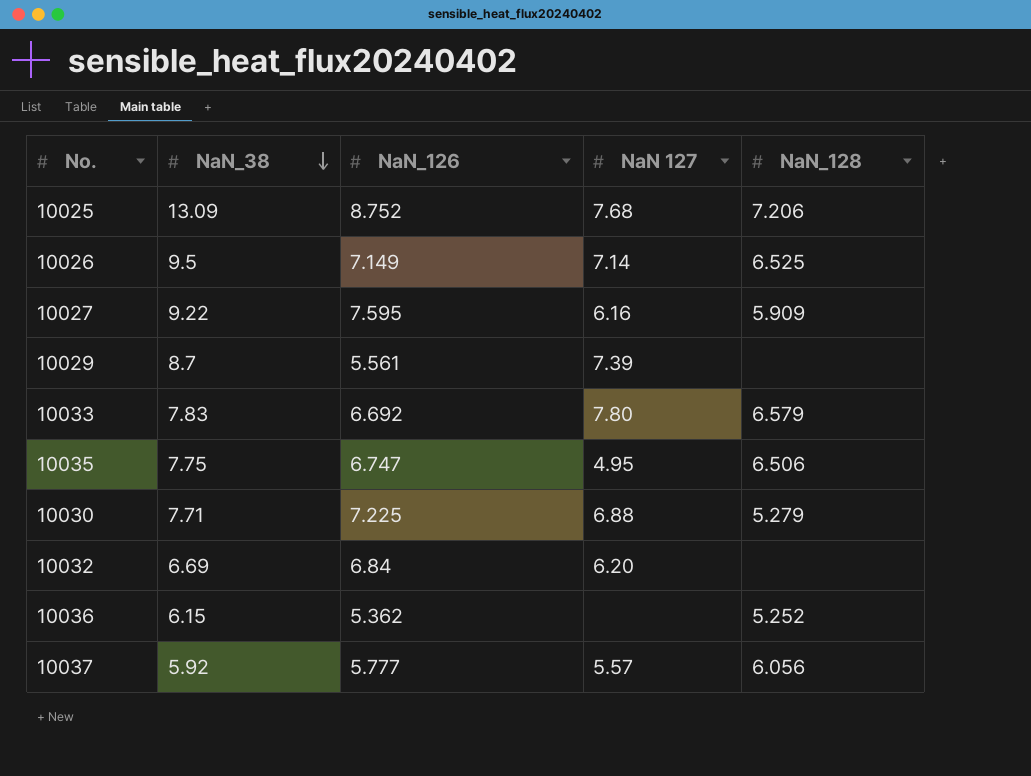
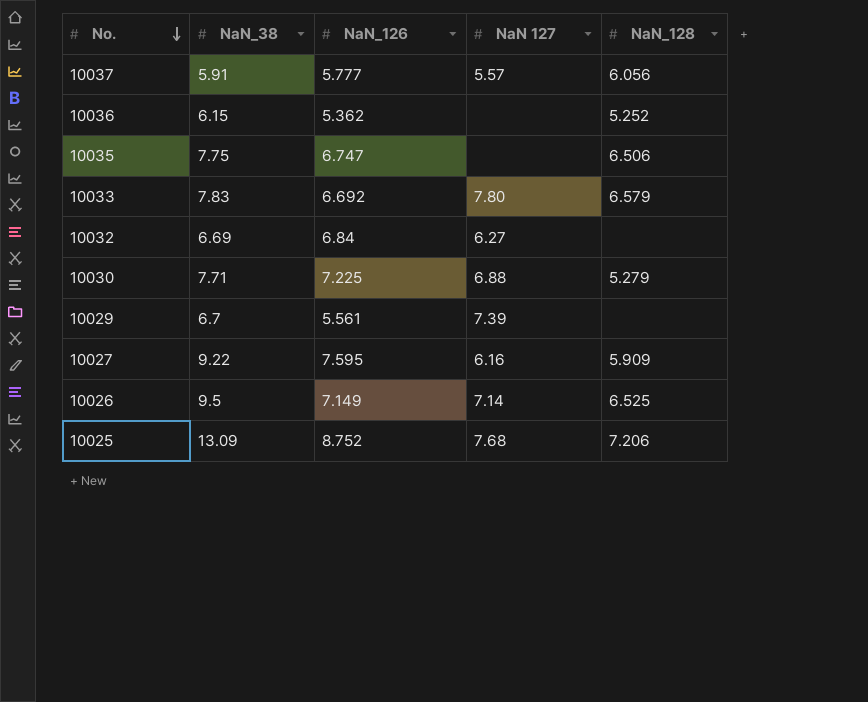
row order: NaN_38 descending -> No. descending
10037 | NaN_38: 5.92 -> 5.91
10035 | NaN 127: 4.95 -> none
10032 | NaN 127: 6.20 -> 6.27
10029 | NaN_38: 8.7 -> 6.7

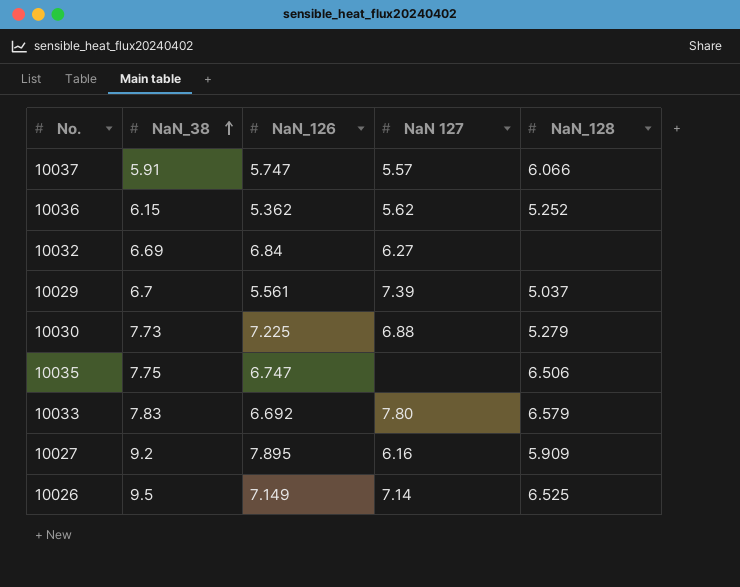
row order: No. descending -> NaN_38 ascending
row 10025: 13.09 | 8.752 | 7.68 | 7.206 -> none
10037 | NaN_126: 5.777 -> 5.747
10037 | NaN_128: 6.056 -> 6.066
10036 | NaN 127: none -> 5.62
10029 | NaN_128: none -> 5.037
10030 | NaN_38: 7.71 -> 7.73
10027 | NaN_38: 9.22 -> 9.2
10027 | NaN_126: 7.595 -> 7.895

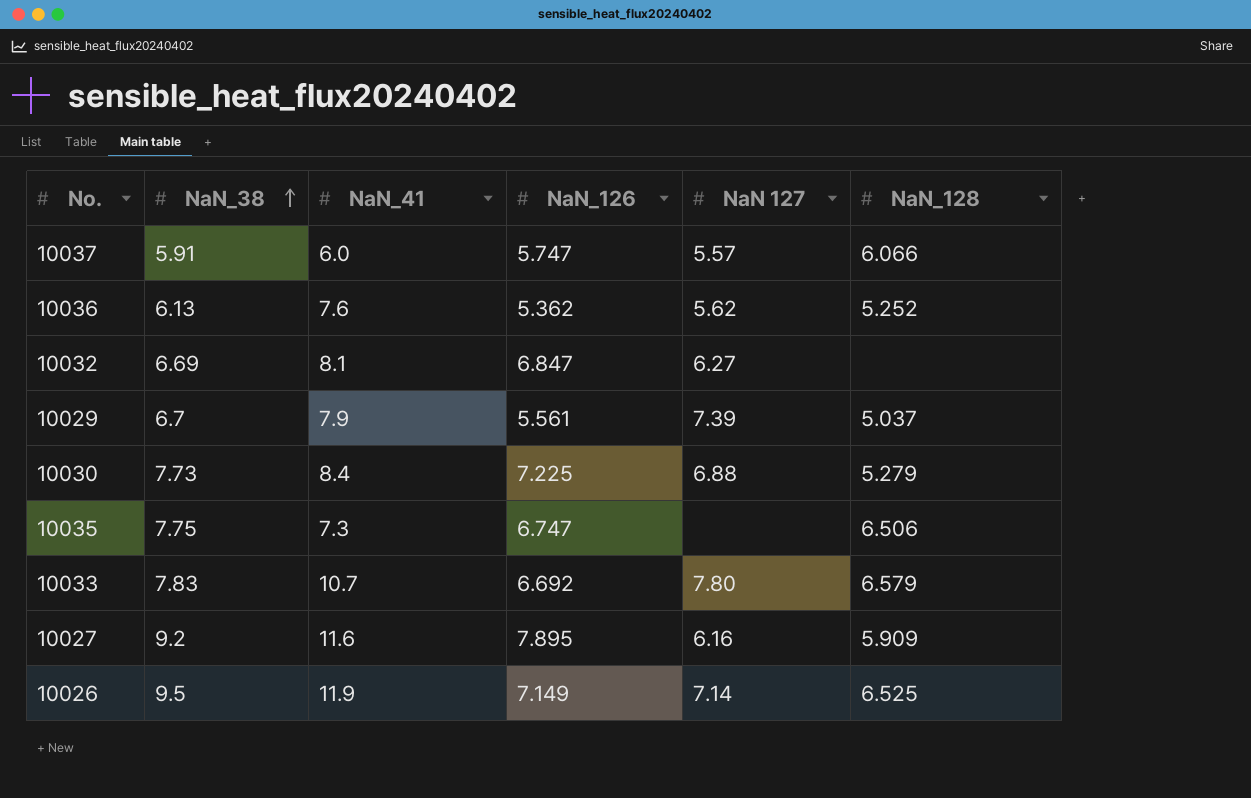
column NaN_41 | position: none -> 3
10036 | NaN_38: 6.15 -> 6.13
10032 | NaN_126: 6.84 -> 6.847

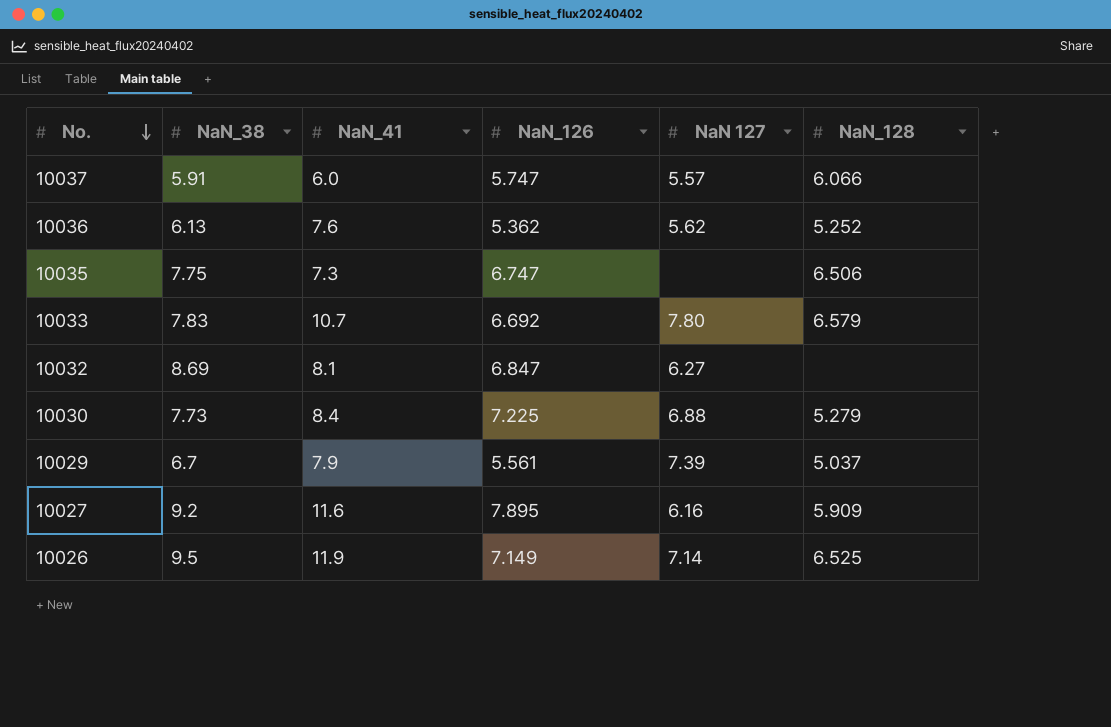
row order: NaN_38 ascending -> No. descending
10032 | NaN_38: 6.69 -> 8.69

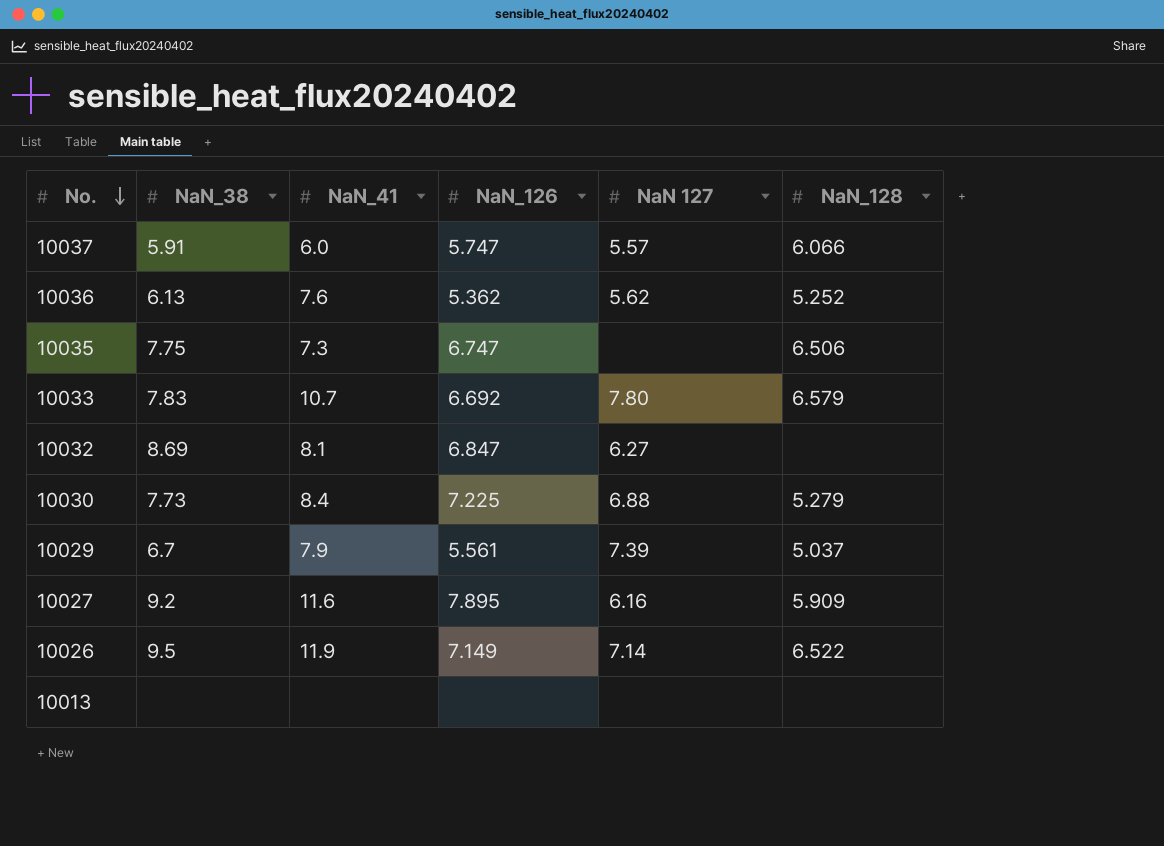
10026 | NaN_128: 6.525 -> 6.522
row 10013: none -> none | none | none | none | none

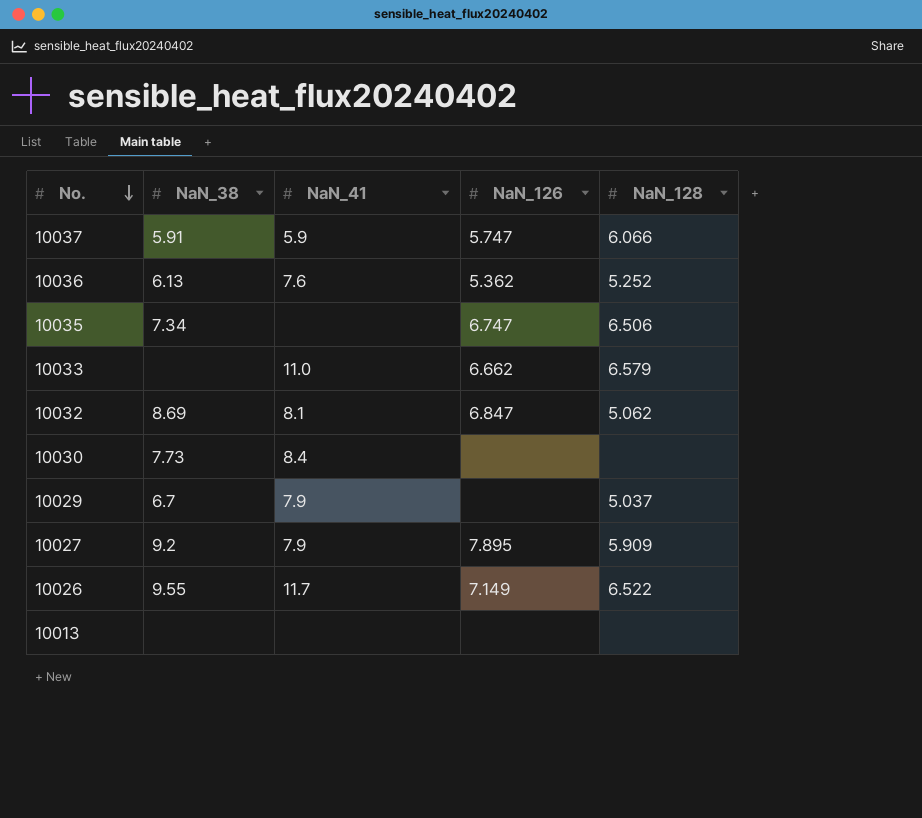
column NaN 127 | position: 5 -> none
10037 | NaN_41: 6.0 -> 5.9
10035 | NaN_38: 7.75 -> 7.34
10035 | NaN_41: 7.3 -> none
10033 | NaN_38: 7.83 -> none
10033 | NaN_41: 10.7 -> 11.0
10033 | NaN_126: 6.692 -> 6.662
10032 | NaN_128: none -> 5.062
10030 | NaN_126: 7.225 -> none
10030 | NaN_128: 5.279 -> none
10029 | NaN_126: 5.561 -> none
10027 | NaN_41: 11.6 -> 7.9
10026 | NaN_38: 9.5 -> 9.55
10026 | NaN_41: 11.9 -> 11.7

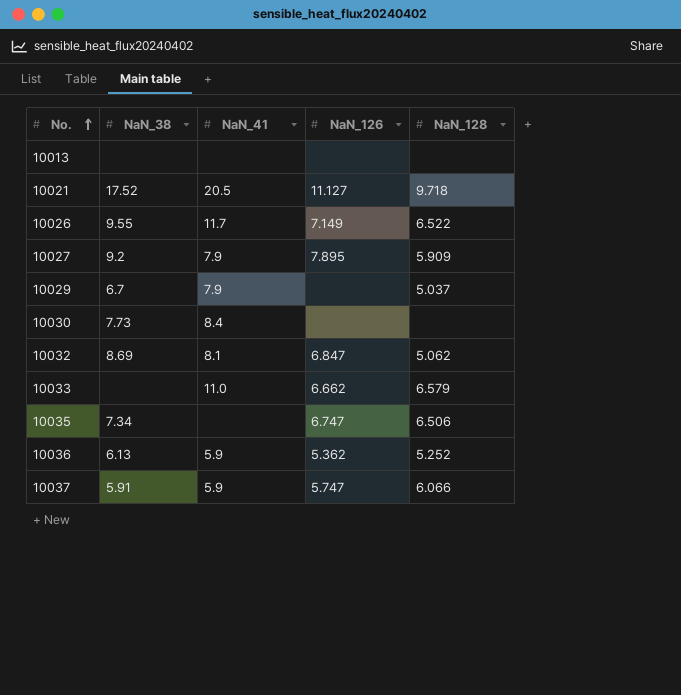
row order: No. descending -> No. ascending
row 10021: none -> 17.52 | 20.5 | 11.127 | 9.718
10036 | NaN_41: 7.6 -> 5.9

